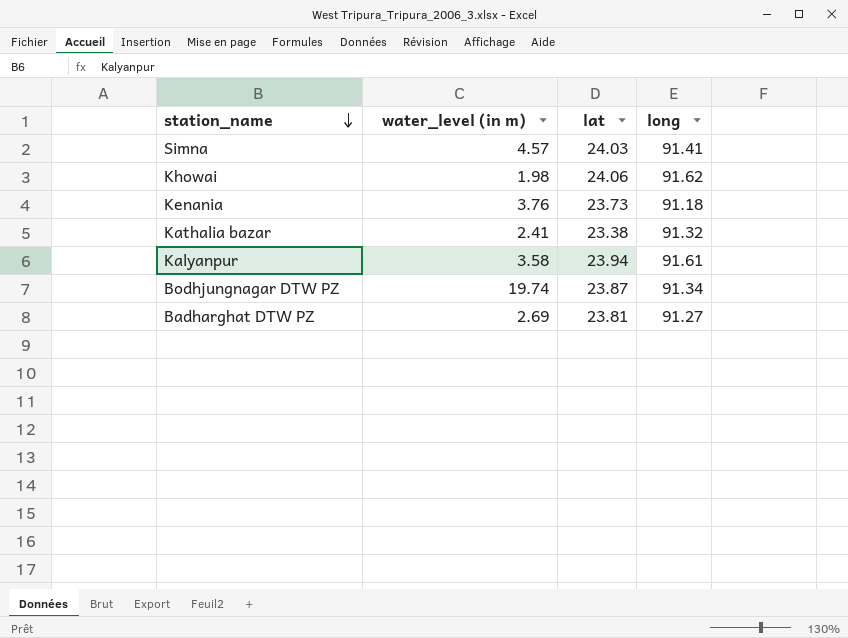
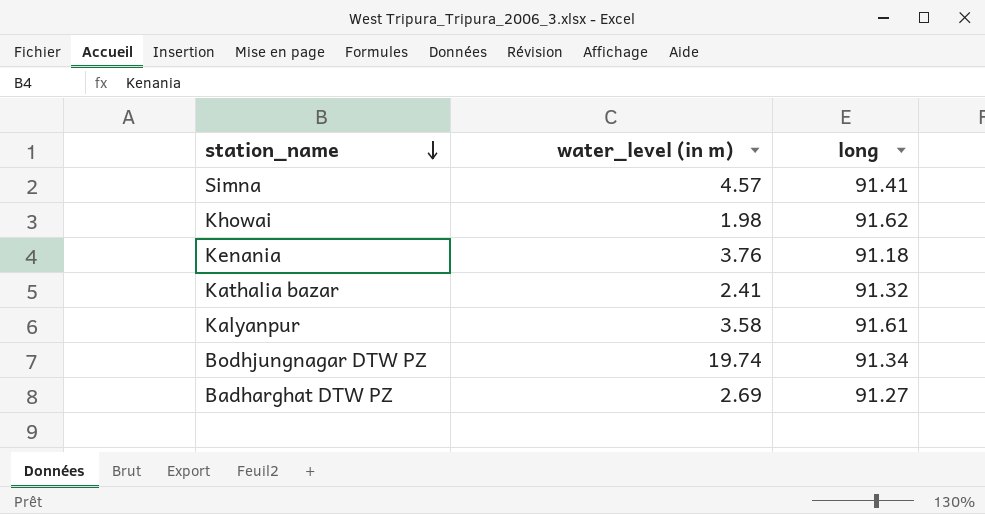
column lat | position: 3 -> none

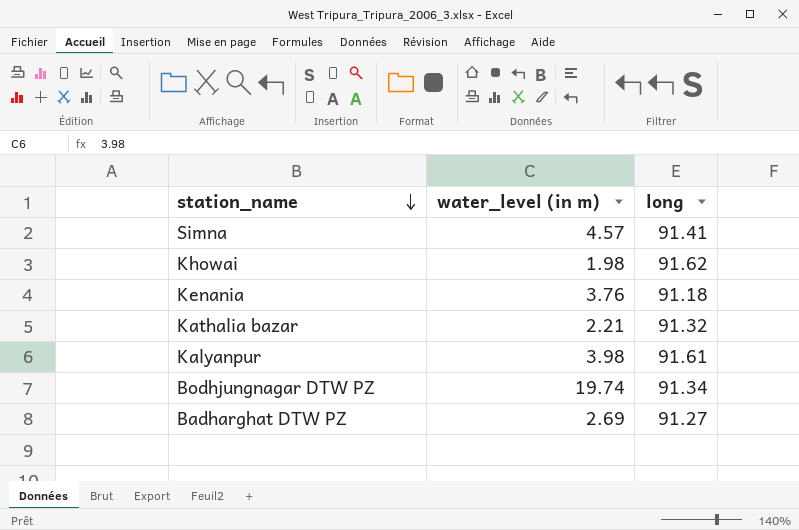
Kathalia bazar | water_level (in m): 2.41 -> 2.21
Kalyanpur | water_level (in m): 3.58 -> 3.98

